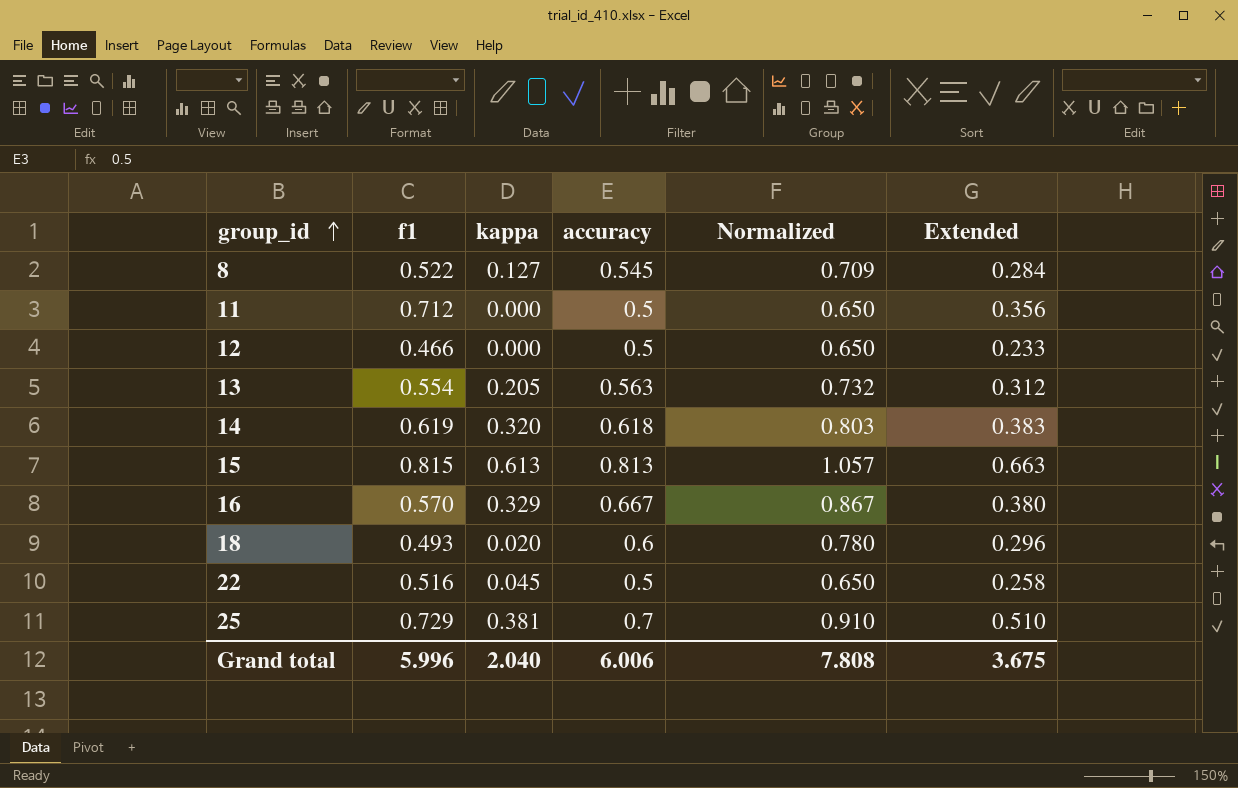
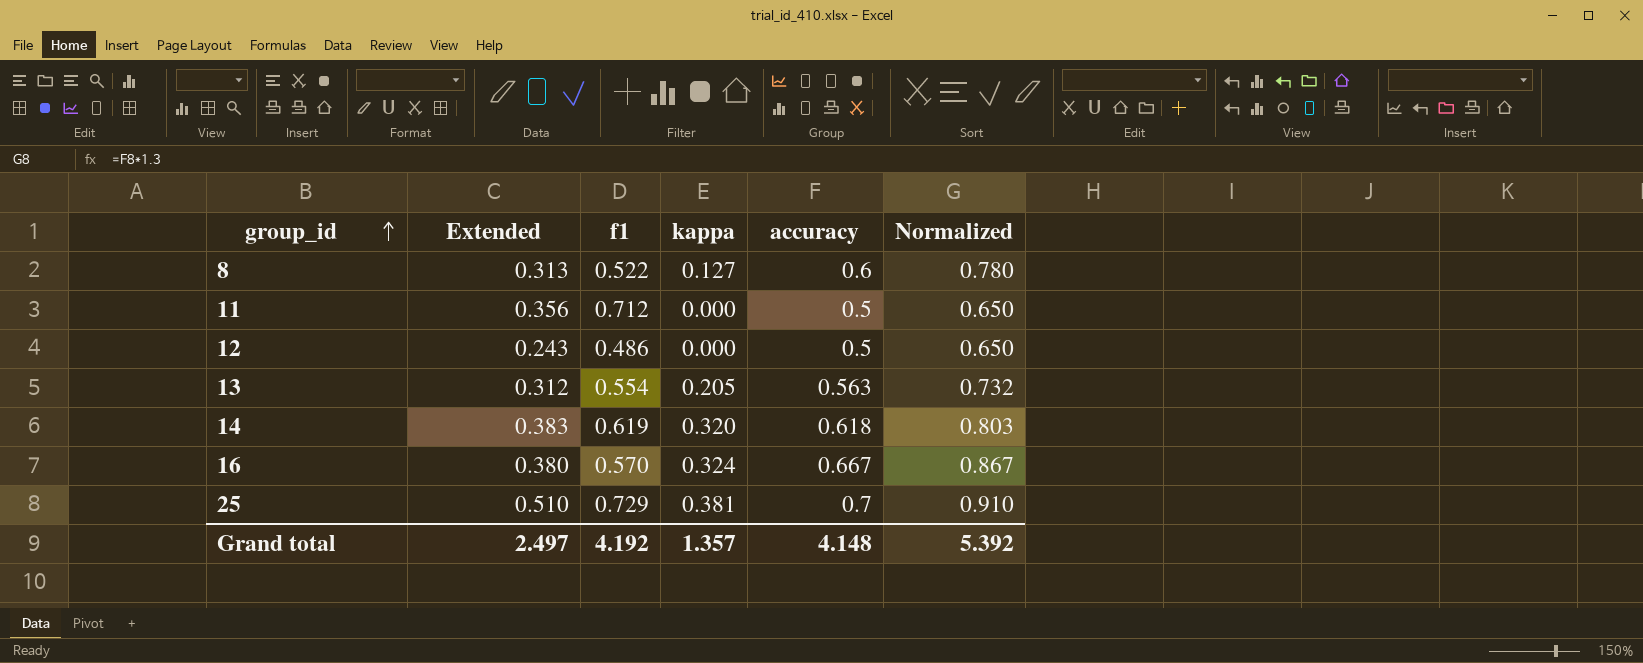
column Extended | position: 6 -> 2
row 15: 0.815 | 0.613 | 0.813 | 1.057 | 0.663 -> none
row 18: 0.493 | 0.020 | 0.6 | 0.780 | 0.296 -> none
row 22: 0.516 | 0.045 | 0.5 | 0.650 | 0.258 -> none
8 | Extended: 0.284 -> 0.313
8 | accuracy: 0.545 -> 0.6
8 | Normalized: 0.709 -> 0.780
12 | Extended: 0.233 -> 0.243
12 | f1: 0.466 -> 0.486
16 | kappa: 0.329 -> 0.324
Grand total | Extended: 3.675 -> 2.497
Grand total | f1: 5.996 -> 4.192
Grand total | kappa: 2.040 -> 1.357
Grand total | accuracy: 6.006 -> 4.148
Grand total | Normalized: 7.808 -> 5.392

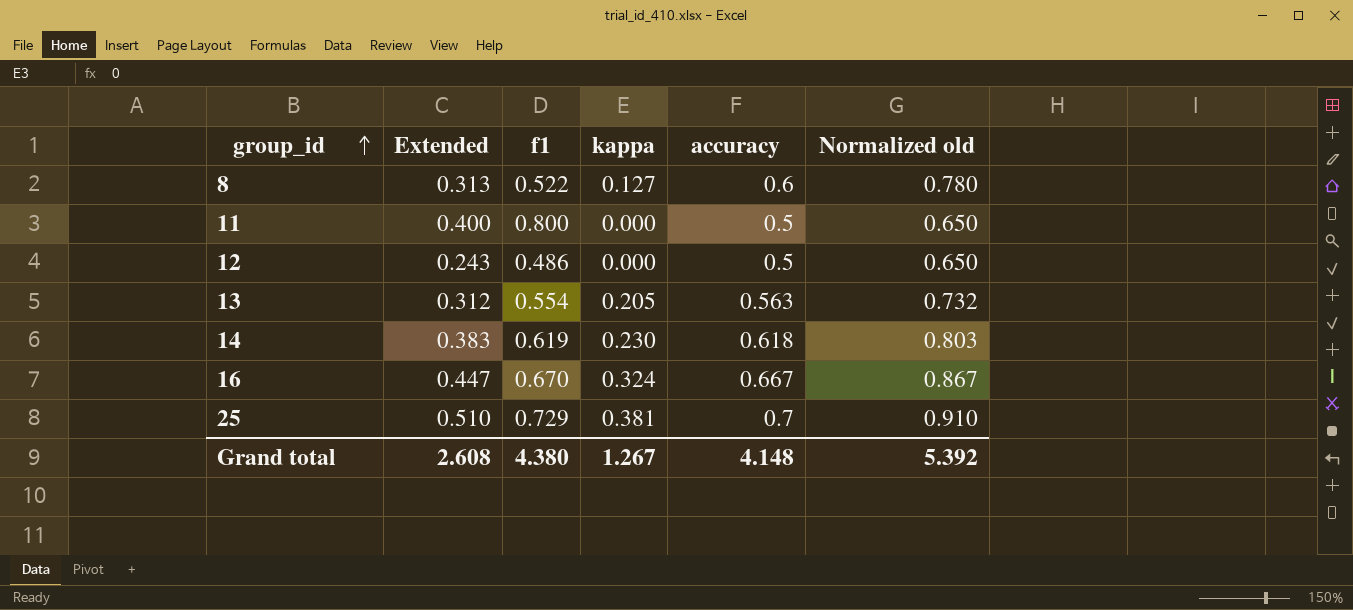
column name: Normalized -> Normalized old
11 | Extended: 0.356 -> 0.400
11 | f1: 0.712 -> 0.800
14 | kappa: 0.320 -> 0.230
16 | Extended: 0.380 -> 0.447
16 | f1: 0.570 -> 0.670
Grand total | Extended: 2.497 -> 2.608
Grand total | f1: 4.192 -> 4.380
Grand total | kappa: 1.357 -> 1.267

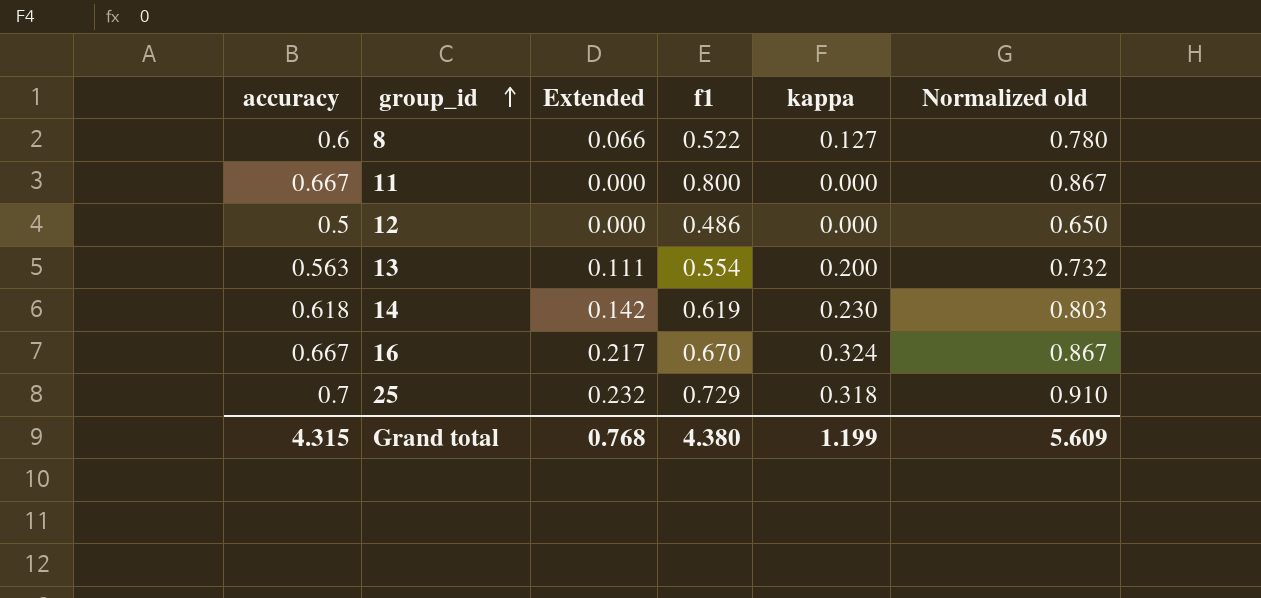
column accuracy | position: 5 -> 1
column Extended | formula: [f1] * [accuracy] -> [f1] * [kappa]
11 | accuracy: 0.5 -> 0.667
11 | Normalized old: 0.650 -> 0.867
13 | kappa: 0.205 -> 0.200
25 | kappa: 0.381 -> 0.318
Grand total | accuracy: 4.148 -> 4.315
Grand total | Extended: 2.608 -> 0.768
Grand total | kappa: 1.267 -> 1.199
Grand total | Normalized old: 5.392 -> 5.609

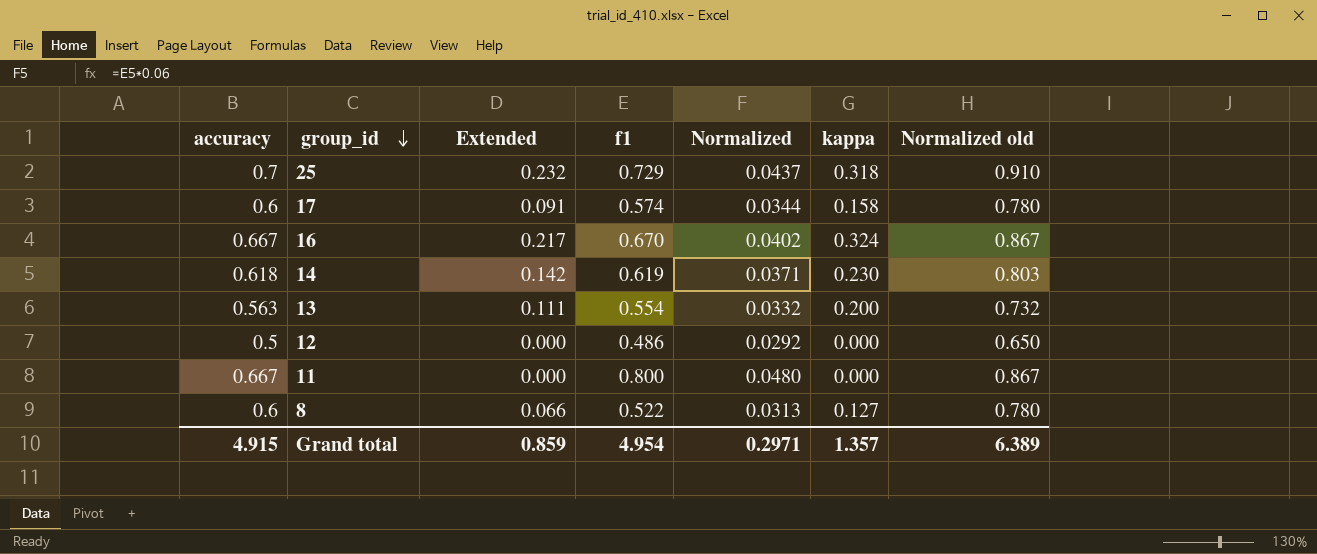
row order: group_id ascending -> group_id descending
column Normalized | formula: none -> [f1] * 0.06
row 17: none -> 0.6 | 0.091 | 0.574 | 0.0344 | 0.158 | 0.780
Grand total | accuracy: 4.315 -> 4.915
Grand total | Extended: 0.768 -> 0.859
Grand total | f1: 4.380 -> 4.954
Grand total | kappa: 1.199 -> 1.357
Grand total | Normalized old: 5.609 -> 6.389

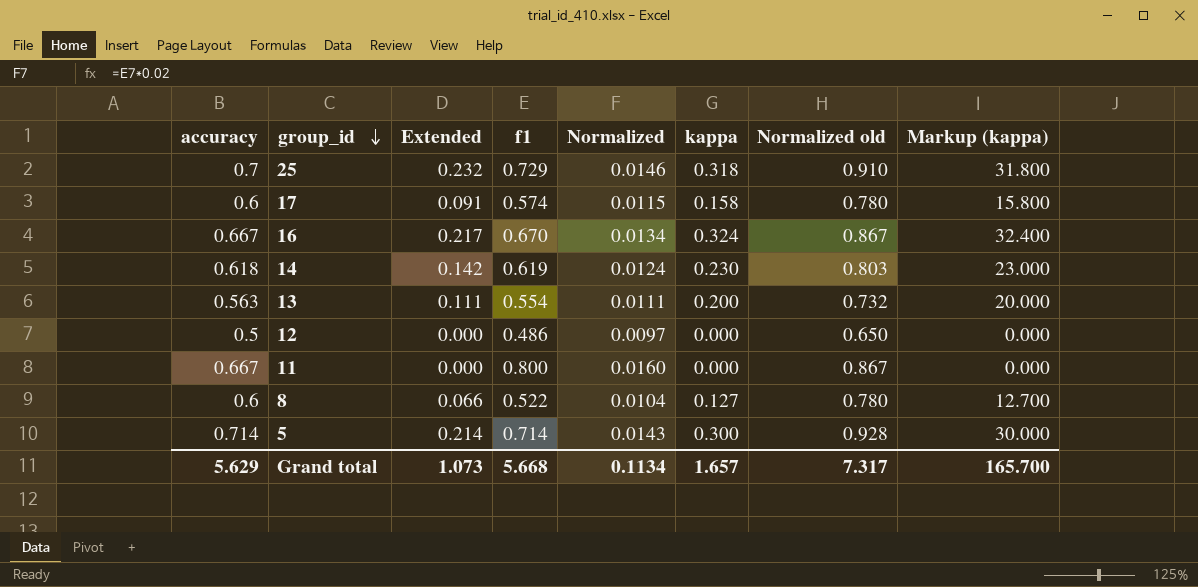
column Normalized | formula: [f1] * 0.06 -> [f1] * 0.02
column Markup (kappa) | formula: none -> [kappa] * 100
row 5: none -> 0.714 | 0.214 | 0.714 | 0.0143 | 0.300 | 0.928 | 30.000
Grand total | accuracy: 4.915 -> 5.629
Grand total | Extended: 0.859 -> 1.073
Grand total | f1: 4.954 -> 5.668
Grand total | Normalized: 0.2971 -> 0.1134
Grand total | kappa: 1.357 -> 1.657
Grand total | Normalized old: 6.389 -> 7.317

